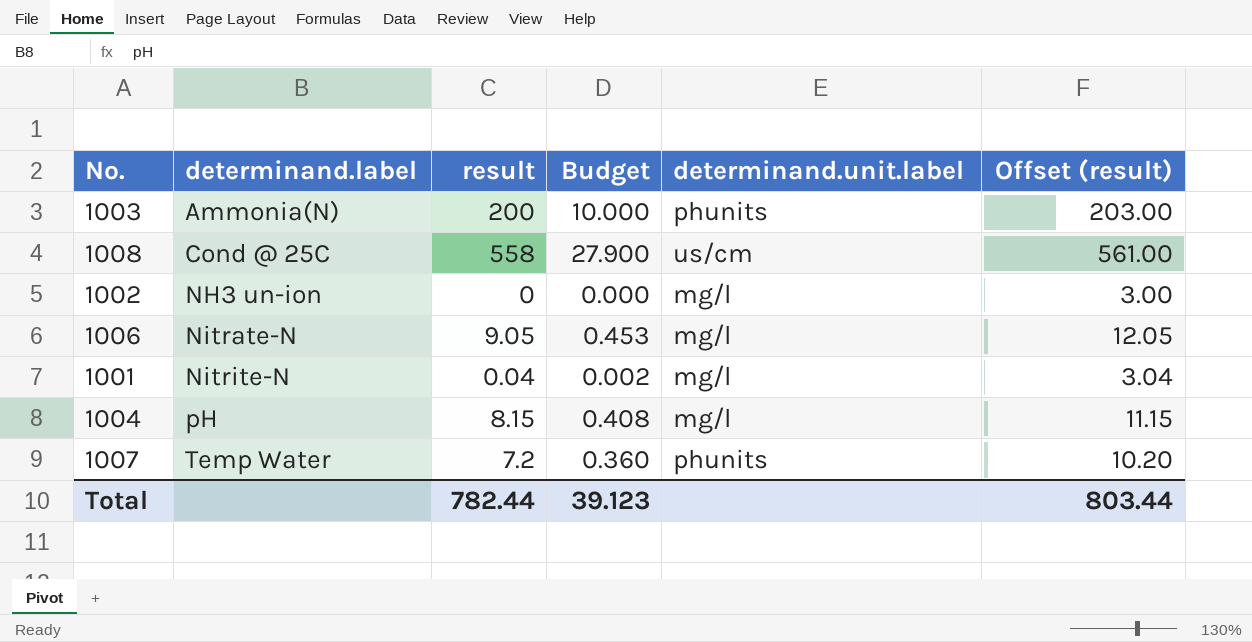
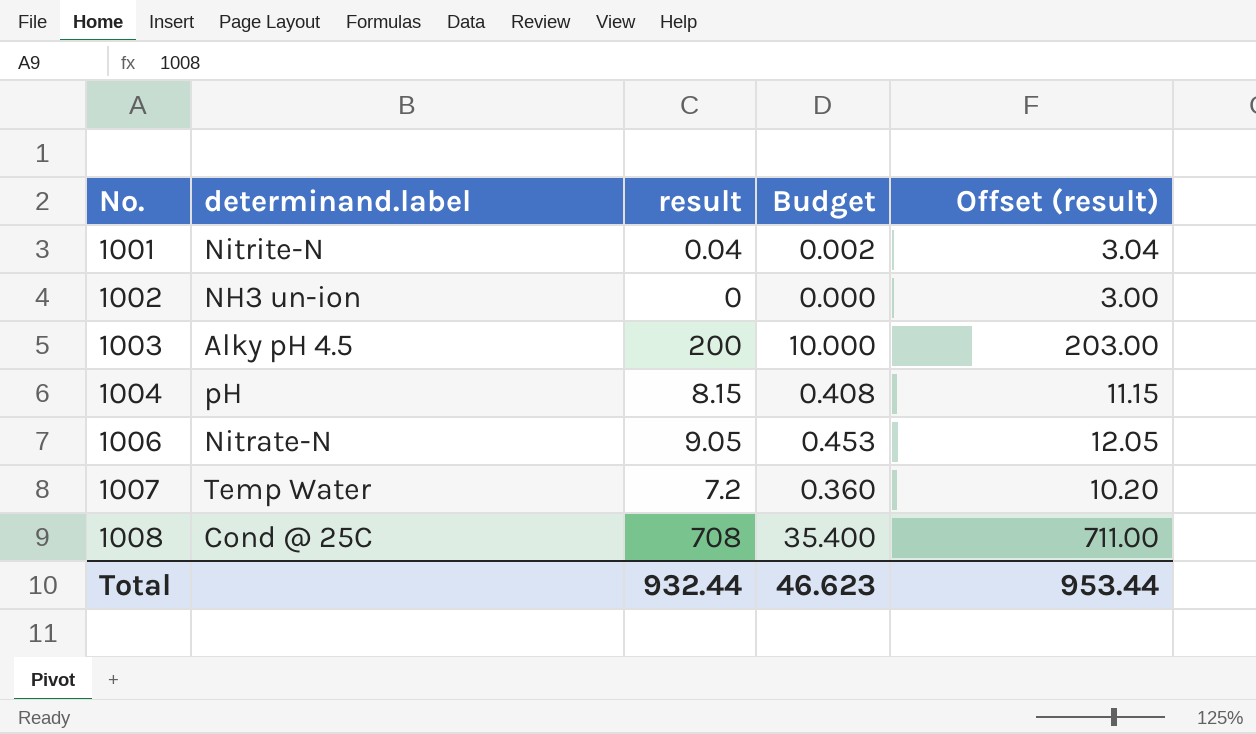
row order: determinand.label ascending -> No. ascending
column determinand.unit.label | position: 5 -> none
1003 | determinand.label: Ammonia(N) -> Alky pH 4.5
1008 | result: 558 -> 708
1008 | Budget: 27.900 -> 35.400
1008 | Offset (result): 561.00 -> 711.00
Total | result: 782.44 -> 932.44
Total | Budget: 39.123 -> 46.623
Total | Offset (result): 803.44 -> 953.44

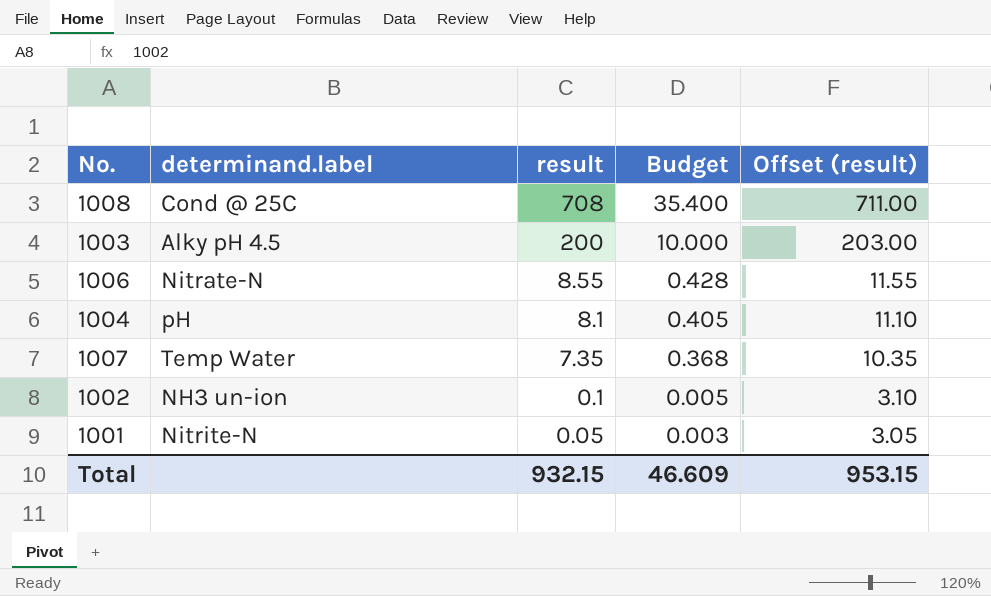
row order: No. ascending -> result descending
1006 | result: 9.05 -> 8.55
1006 | Budget: 0.453 -> 0.428
1006 | Offset (result): 12.05 -> 11.55
1004 | result: 8.15 -> 8.1
1004 | Budget: 0.408 -> 0.405
1004 | Offset (result): 11.15 -> 11.10
1007 | result: 7.2 -> 7.35
1007 | Budget: 0.360 -> 0.368
1007 | Offset (result): 10.20 -> 10.35
1002 | result: 0 -> 0.1
1002 | Budget: 0.000 -> 0.005
1002 | Offset (result): 3.00 -> 3.10
1001 | result: 0.04 -> 0.05
1001 | Budget: 0.002 -> 0.003
1001 | Offset (result): 3.04 -> 3.05
Total | result: 932.44 -> 932.15
Total | Budget: 46.623 -> 46.609
Total | Offset (result): 953.44 -> 953.15

